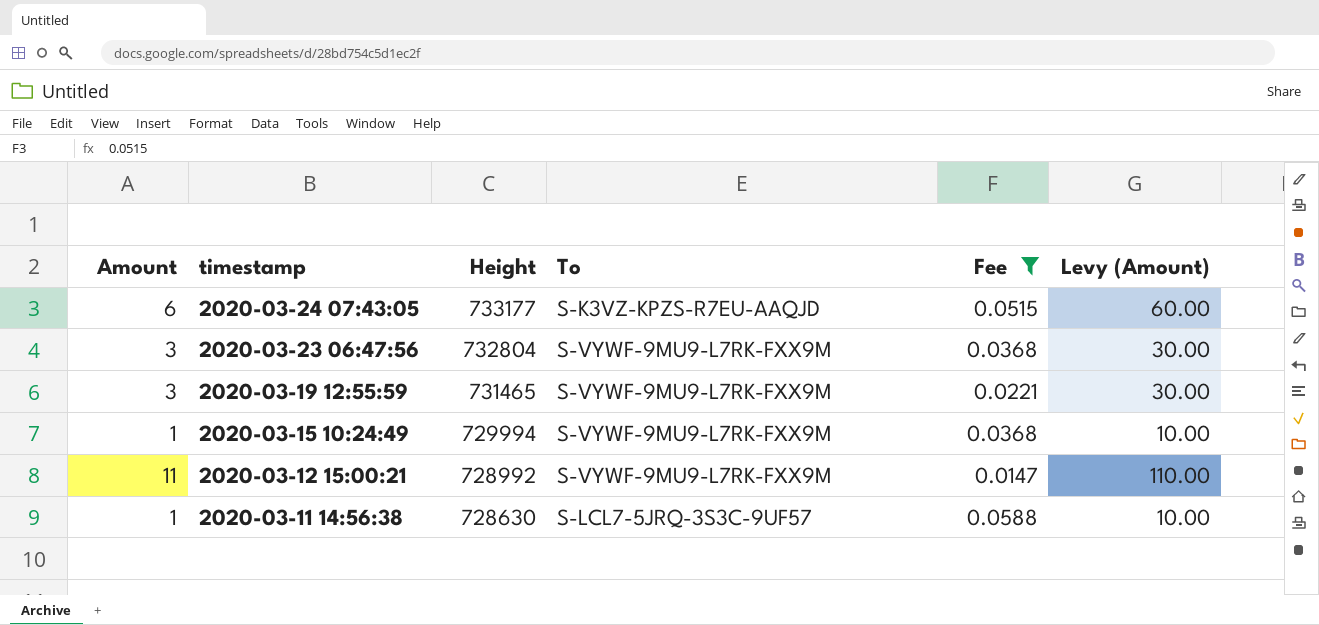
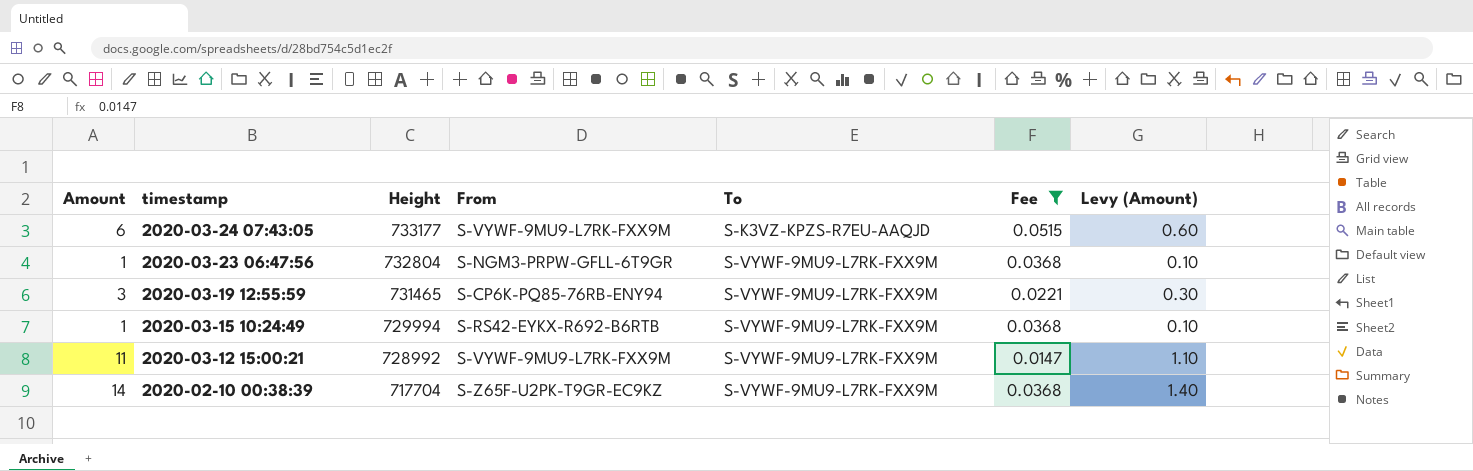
column From | position: none -> 4
column Levy (Amount) | formula: [Amount] * 10 -> [Amount] * 0.1
row 2020-03-11 14:56:38: 1 | 728630 | S-LCL7-5JRQ-3S3C-9UF57 | 0.0588 | 10.00 -> none
2020-03-23 06:47:56 | Amount: 3 -> 1
row 2020-02-10 00:38:39: none -> 14 | 717704 | S-Z65F-U2PK-T9GR-EC9KZ | S-VYWF-9MU9-L7RK-FXX9M | 0.0368 | 1.40

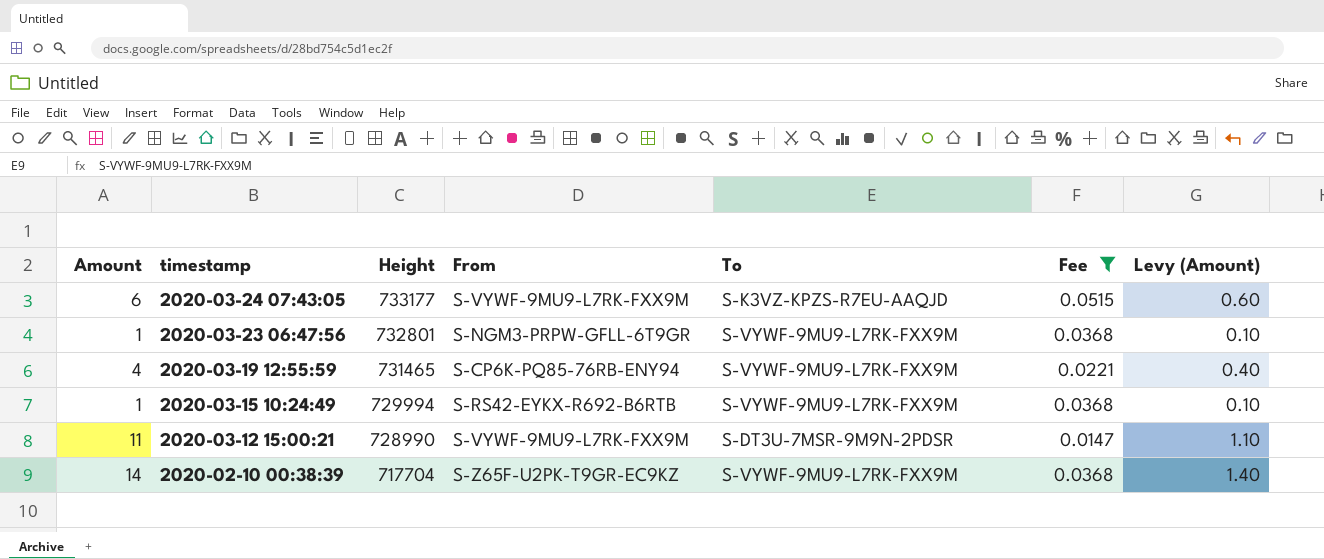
2020-03-23 06:47:56 | Height: 732804 -> 732801
2020-03-19 12:55:59 | Amount: 3 -> 4
2020-03-19 12:55:59 | Levy (Amount): 0.30 -> 0.40
2020-03-12 15:00:21 | Height: 728992 -> 728990
2020-03-12 15:00:21 | To: S-VYWF-9MU9-L7RK-FXX9M -> S-DT3U-7MSR-9M9N-2PDSR

